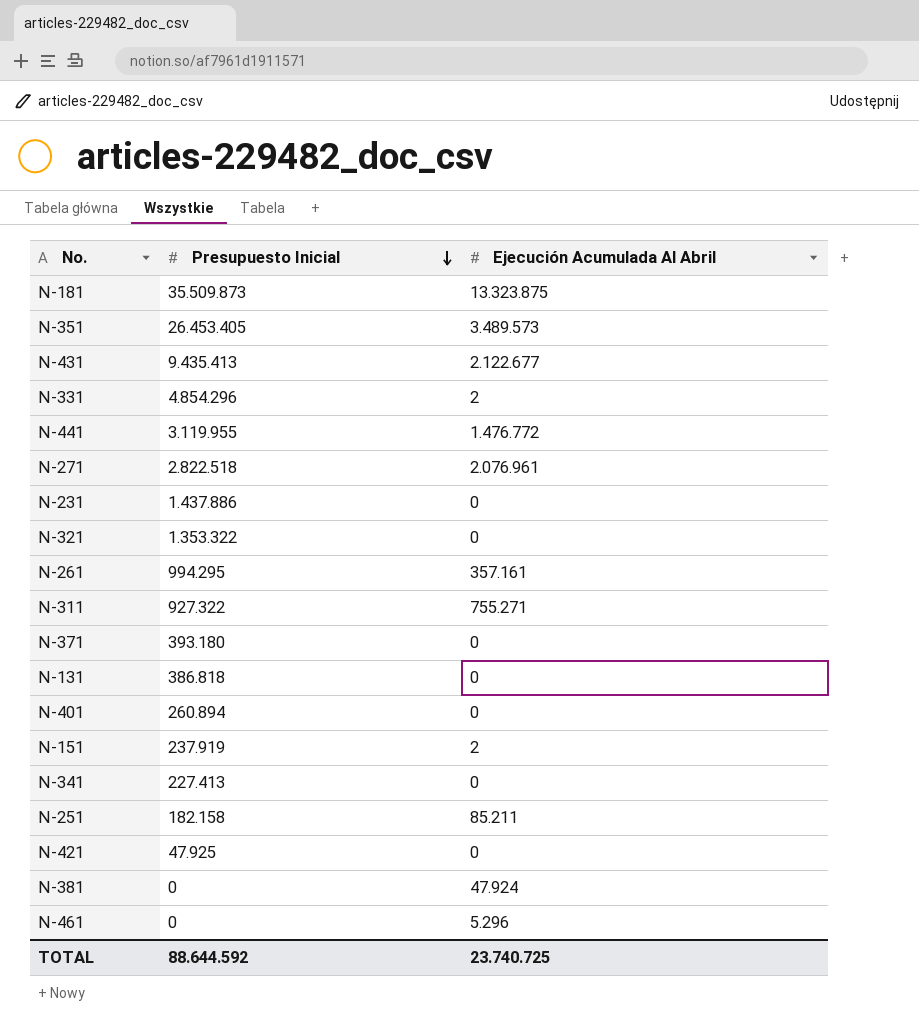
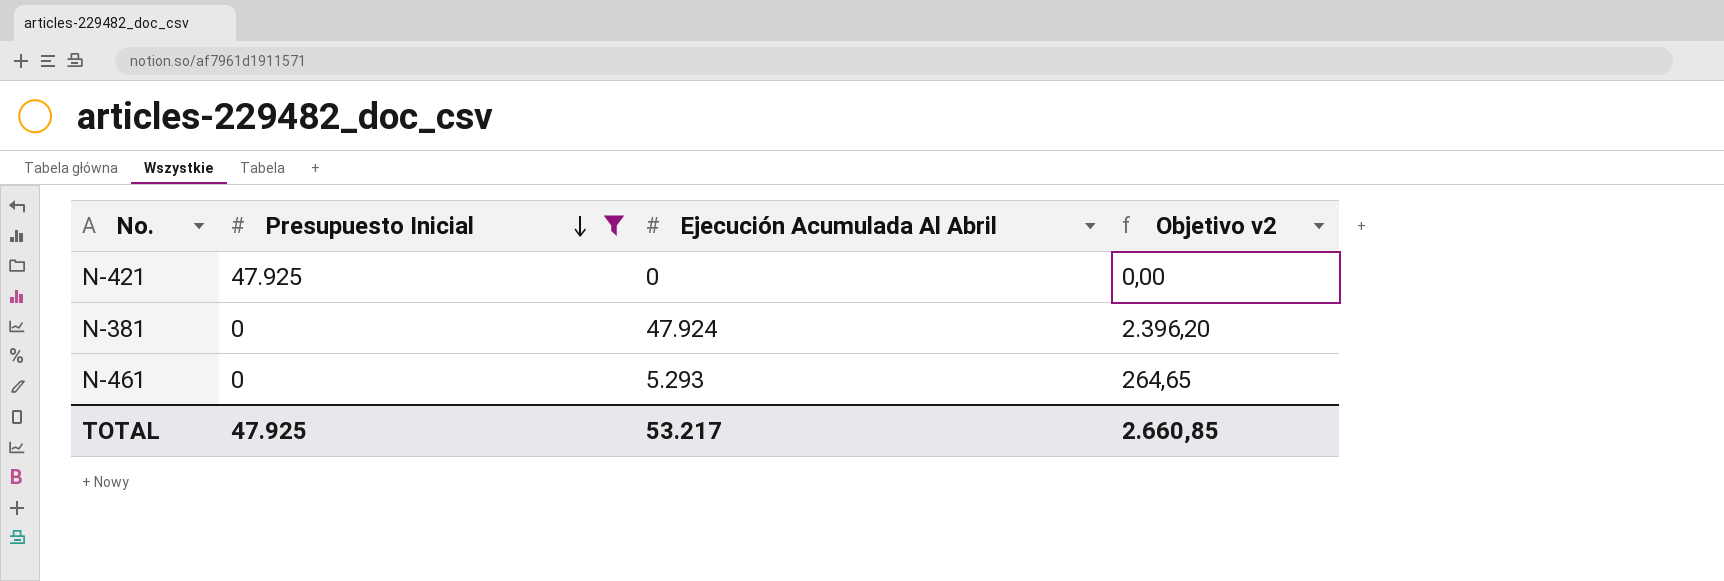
filter: none -> Presupuesto Inicial <= 47.925
column Objetivo v2 | formula: none -> [Ejecución Acumulada Al Abril] * 0,05
N-461 | Ejecución Acumulada Al Abril: 5.296 -> 5.293
TOTAL | Presupuesto Inicial: 88.644.592 -> 47.925
TOTAL | Ejecución Acumulada Al Abril: 23.740.725 -> 53.217

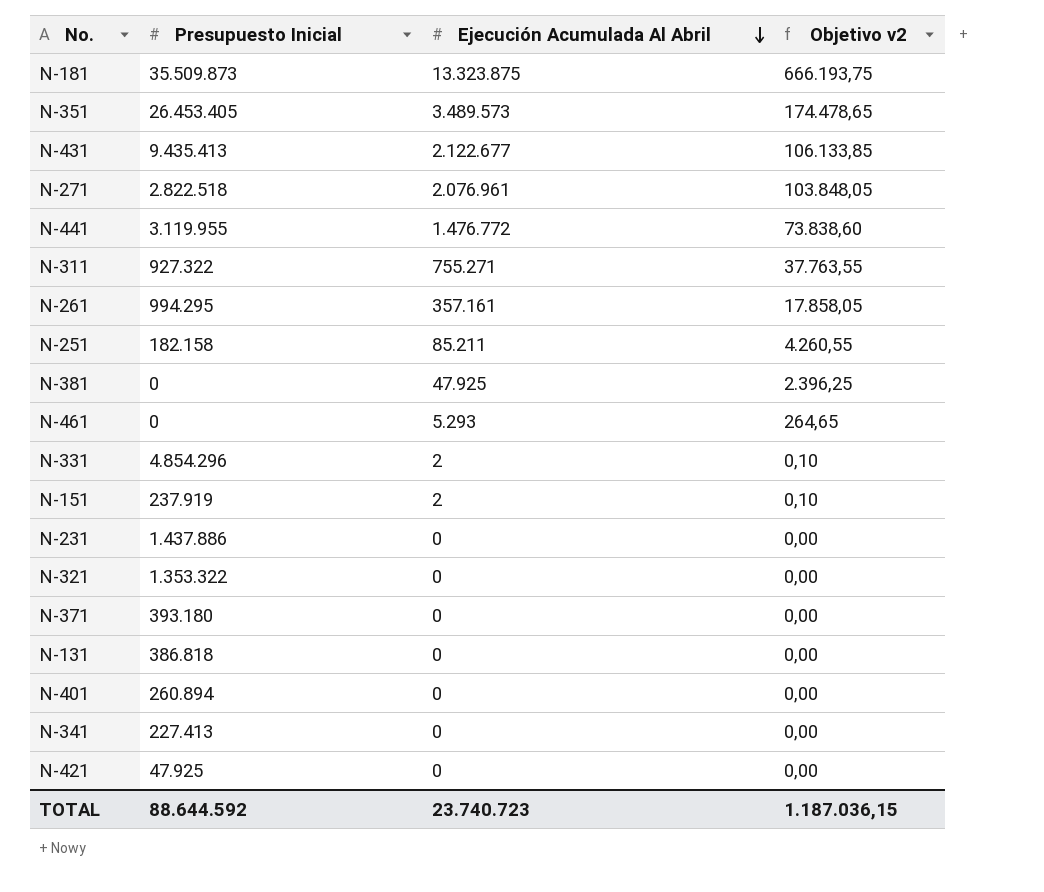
filter: Presupuesto Inicial <= 47.925 -> none
row order: Presupuesto Inicial descending -> Ejecución Acumulada Al Abril descending
N-381 | Ejecución Acumulada Al Abril: 47.924 -> 47.925
N-381 | Objetivo v2: 2.396,20 -> 2.396,25
TOTAL | Presupuesto Inicial: 47.925 -> 88.644.592
TOTAL | Ejecución Acumulada Al Abril: 53.217 -> 23.740.723
TOTAL | Objetivo v2: 2.660,85 -> 1.187.036,15

